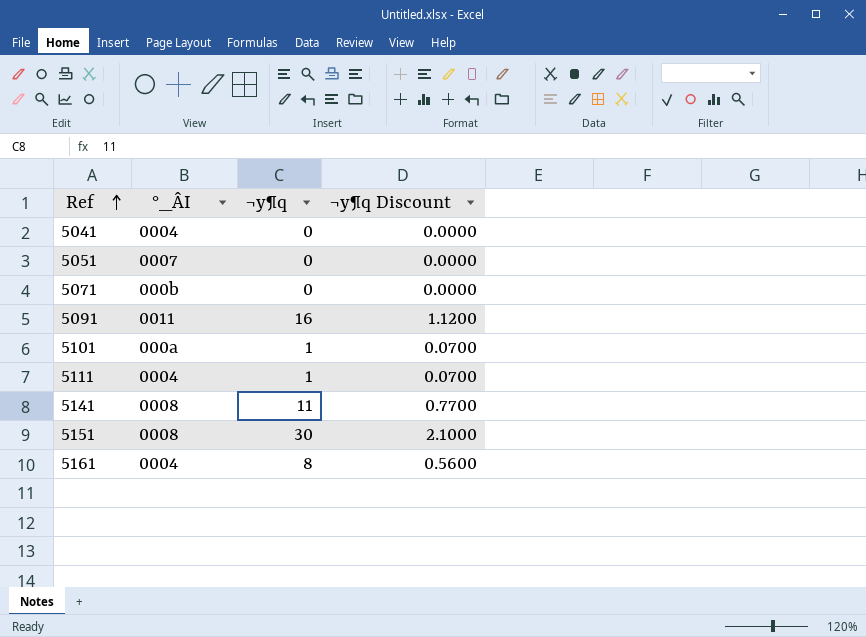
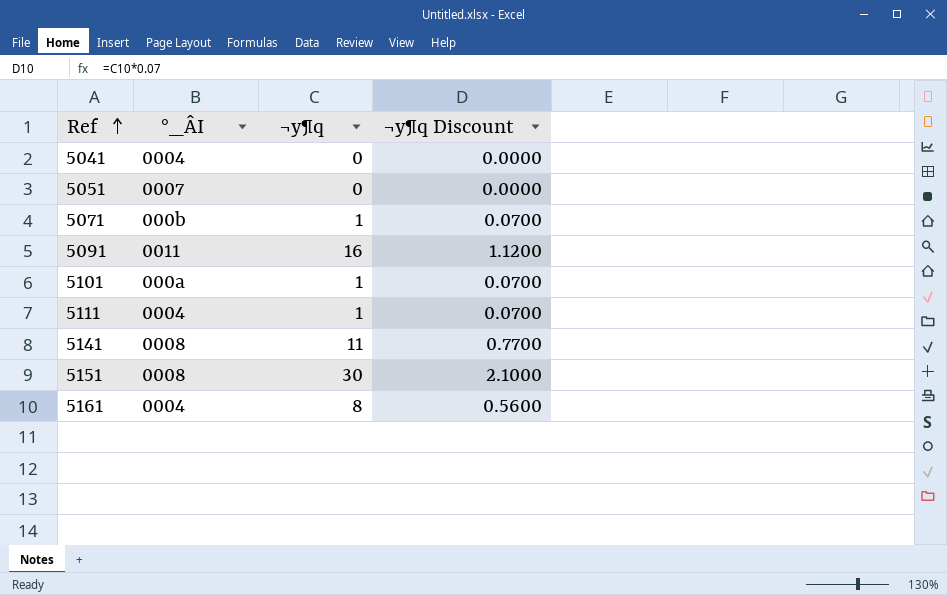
5071 | ¬y¶q: 0 -> 1
5071 | ¬y¶q Discount: 0.0000 -> 0.0700

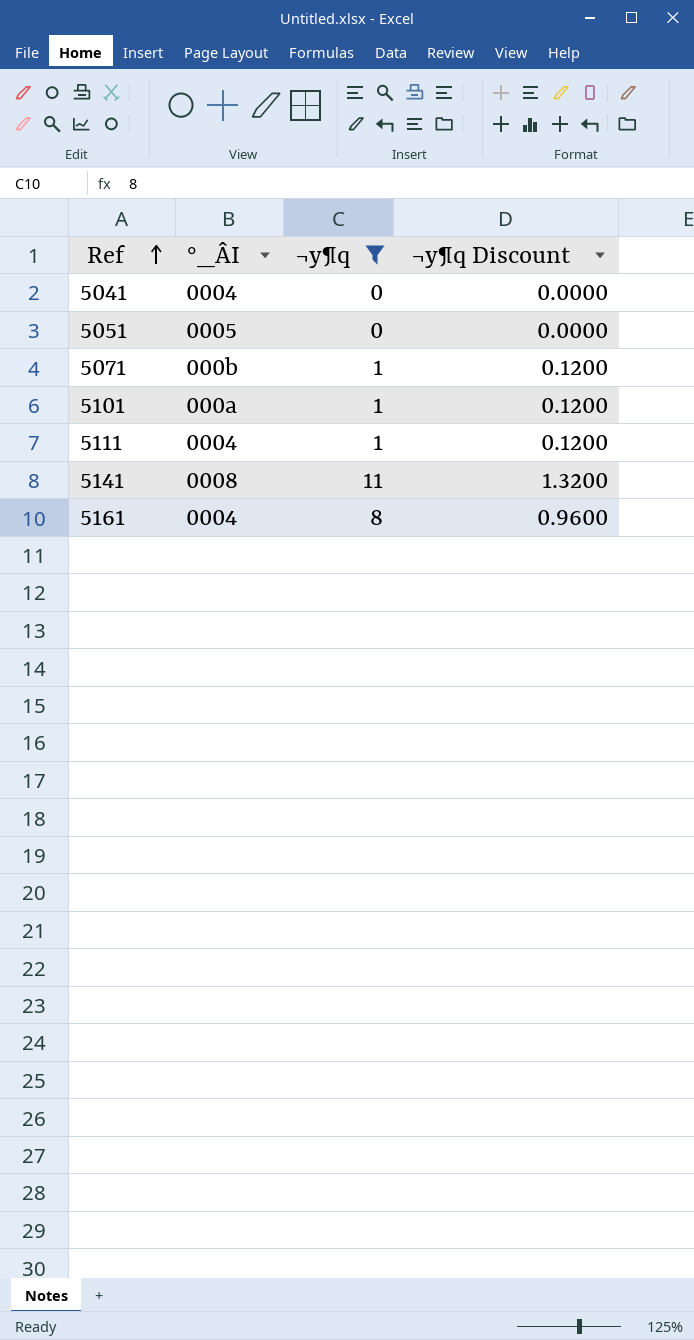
filter: none -> ¬y¶q <= 11
column ¬y¶q Discount | formula: [¬y¶q] * 0.07 -> [¬y¶q] * 0.12
5051 | °_ÂI: 0007 -> 0005

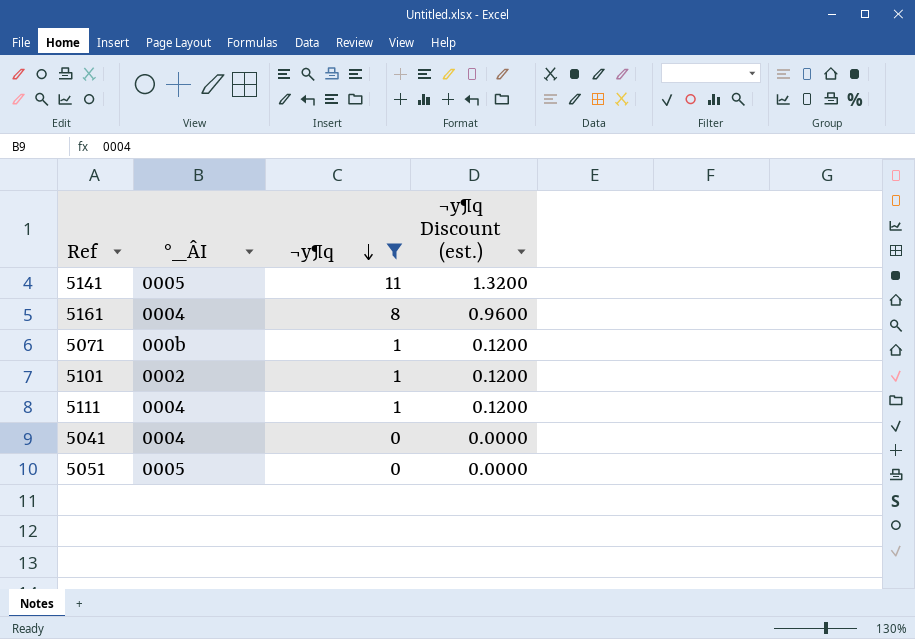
row order: Ref ascending -> ¬y¶q descending
column name: ¬y¶q Discount -> ¬y¶q Discount (est.)
5141 | °_ÂI: 0008 -> 0005
5101 | °_ÂI: 000a -> 0002

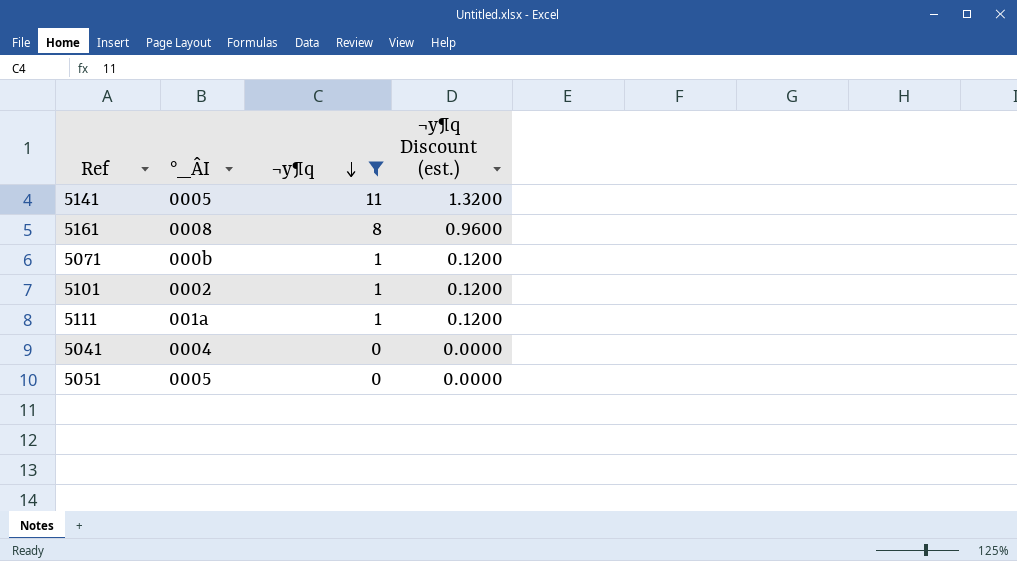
5161 | °_ÂI: 0004 -> 0008
5111 | °_ÂI: 0004 -> 001a

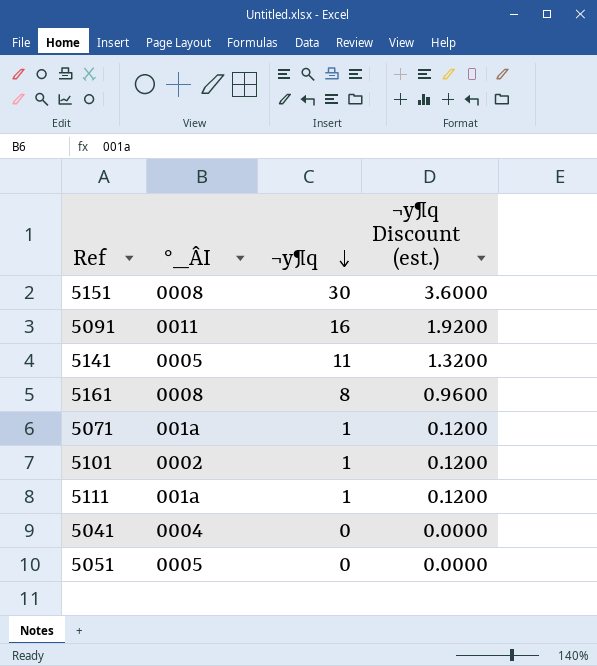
filter: ¬y¶q <= 11 -> none
5071 | °_ÂI: 000b -> 001a

